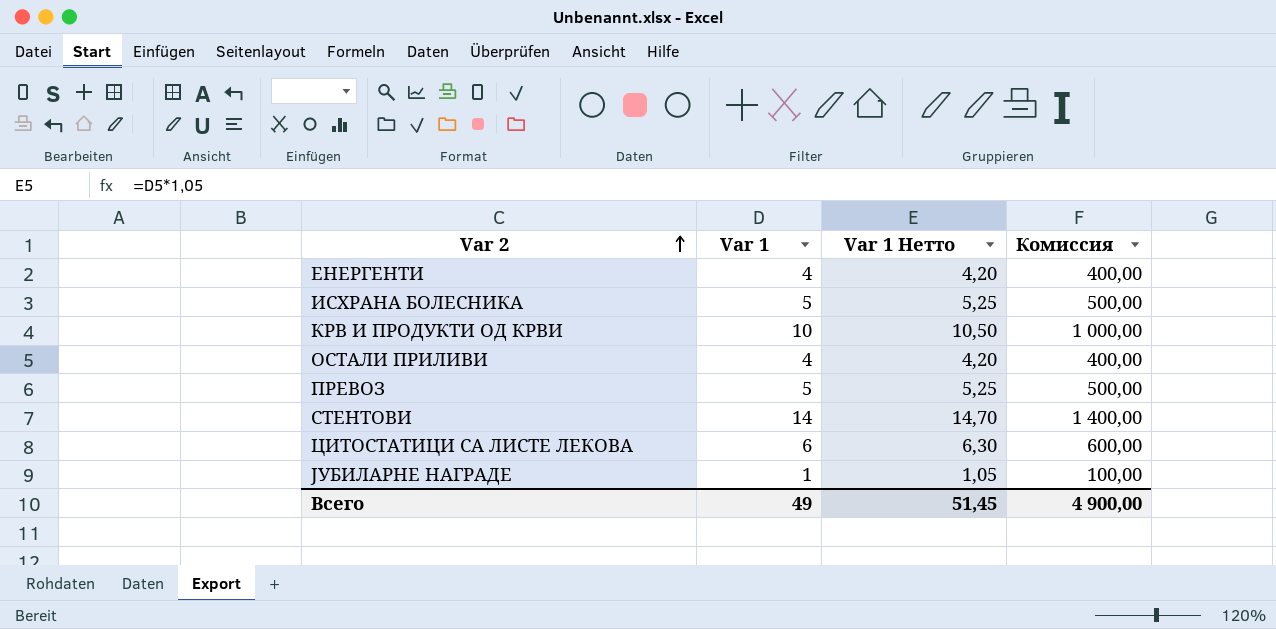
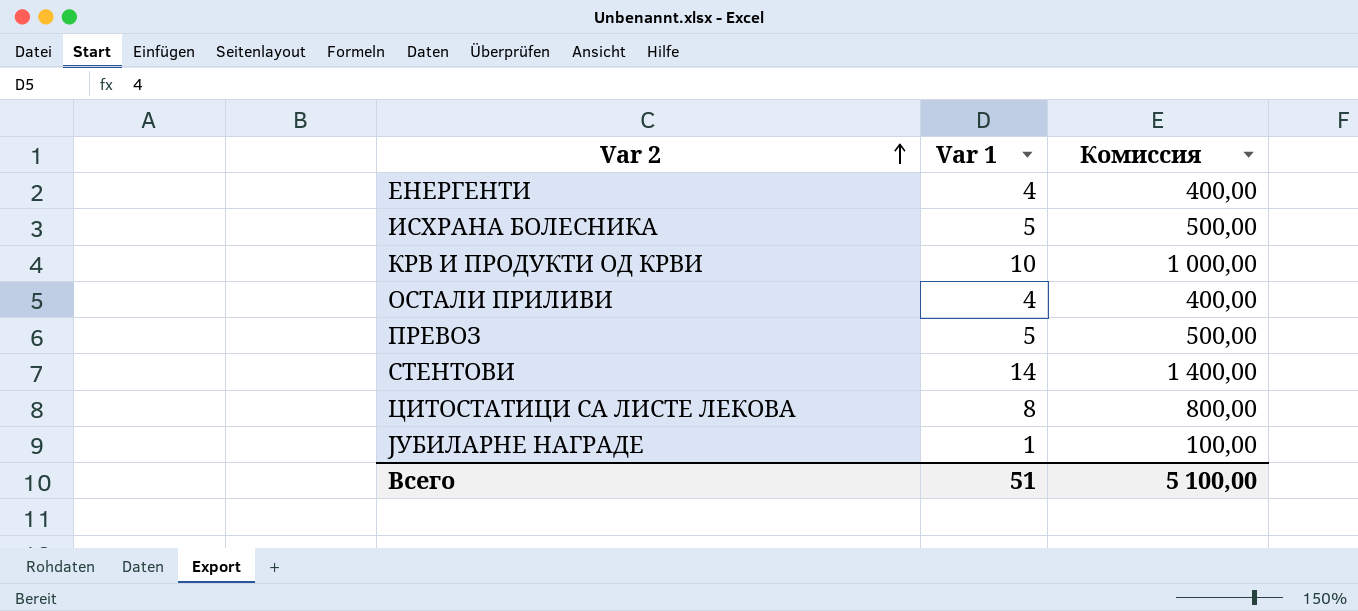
column Var 1 Нетто | formula: [Var 1] * 1,05 -> none
ЦИТОСТАТИЦИ СА ЛИСТЕ ЛЕКОВА | Var 1: 6 -> 8
ЦИТОСТАТИЦИ СА ЛИСТЕ ЛЕКОВА | Комиссия: 600,00 -> 800,00
Всего | Var 1: 49 -> 51
Всего | Комиссия: 4 900,00 -> 5 100,00

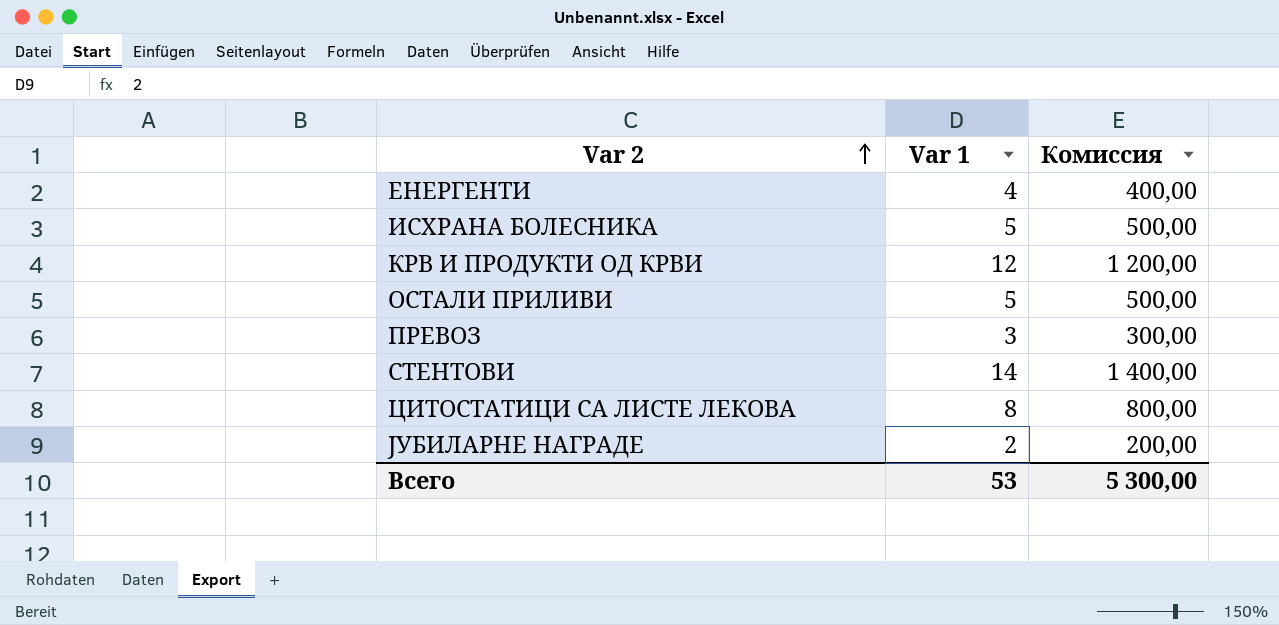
КРВ И ПРОДУКТИ ОД КРВИ | Var 1: 10 -> 12
КРВ И ПРОДУКТИ ОД КРВИ | Комиссия: 1 000,00 -> 1 200,00
ОСТАЛИ ПРИЛИВИ | Var 1: 4 -> 5
ОСТАЛИ ПРИЛИВИ | Комиссия: 400,00 -> 500,00
ПРЕВОЗ | Var 1: 5 -> 3
ПРЕВОЗ | Комиссия: 500,00 -> 300,00
ЈУБИЛАРНЕ НАГРАДЕ | Var 1: 1 -> 2
ЈУБИЛАРНЕ НАГРАДЕ | Комиссия: 100,00 -> 200,00
Всего | Var 1: 51 -> 53
Всего | Комиссия: 5 100,00 -> 5 300,00

